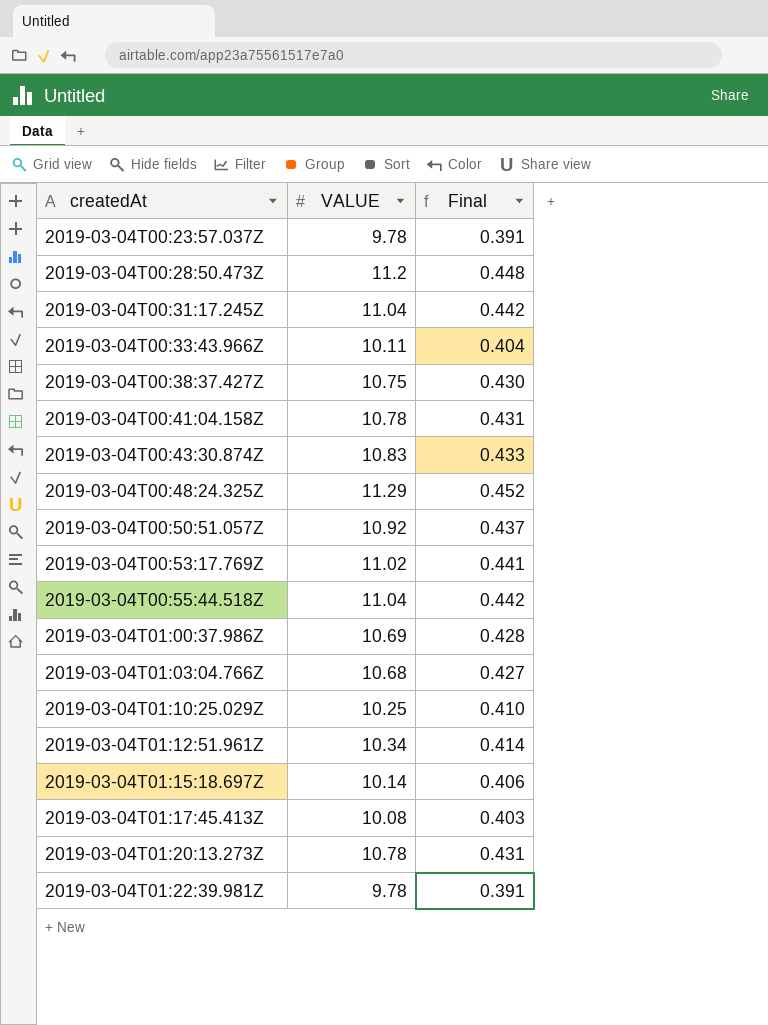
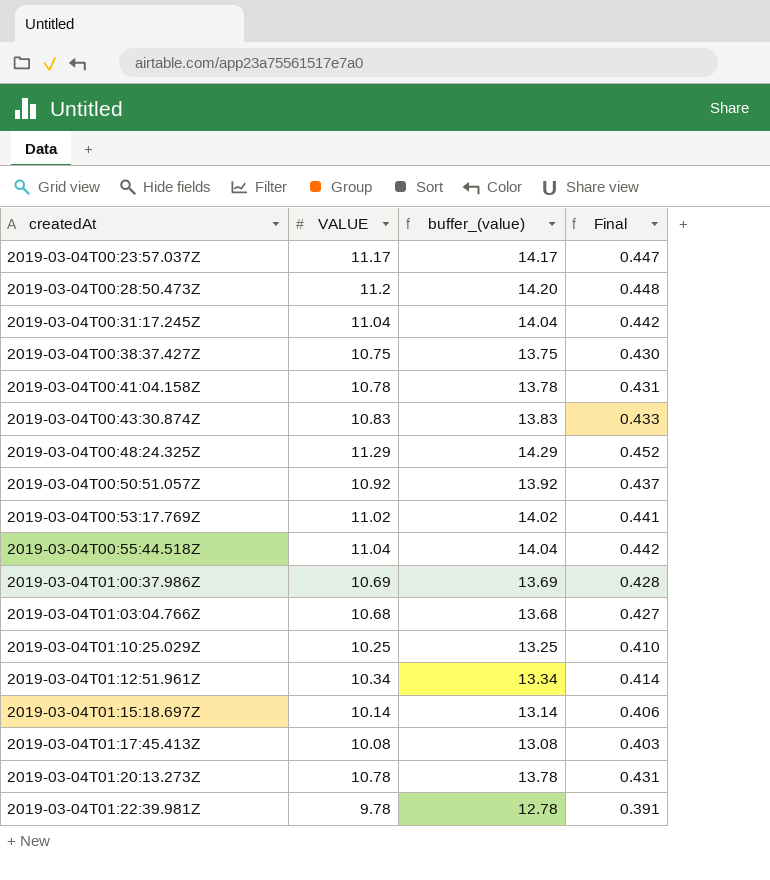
column buffer_(value) | formula: none -> [VALUE] + 3
row 2019-03-04T00:33:43.966Z: 10.11 | 0.404 -> none
2019-03-04T00:23:57.037Z | VALUE: 9.78 -> 11.17
2019-03-04T00:23:57.037Z | Final: 0.391 -> 0.447

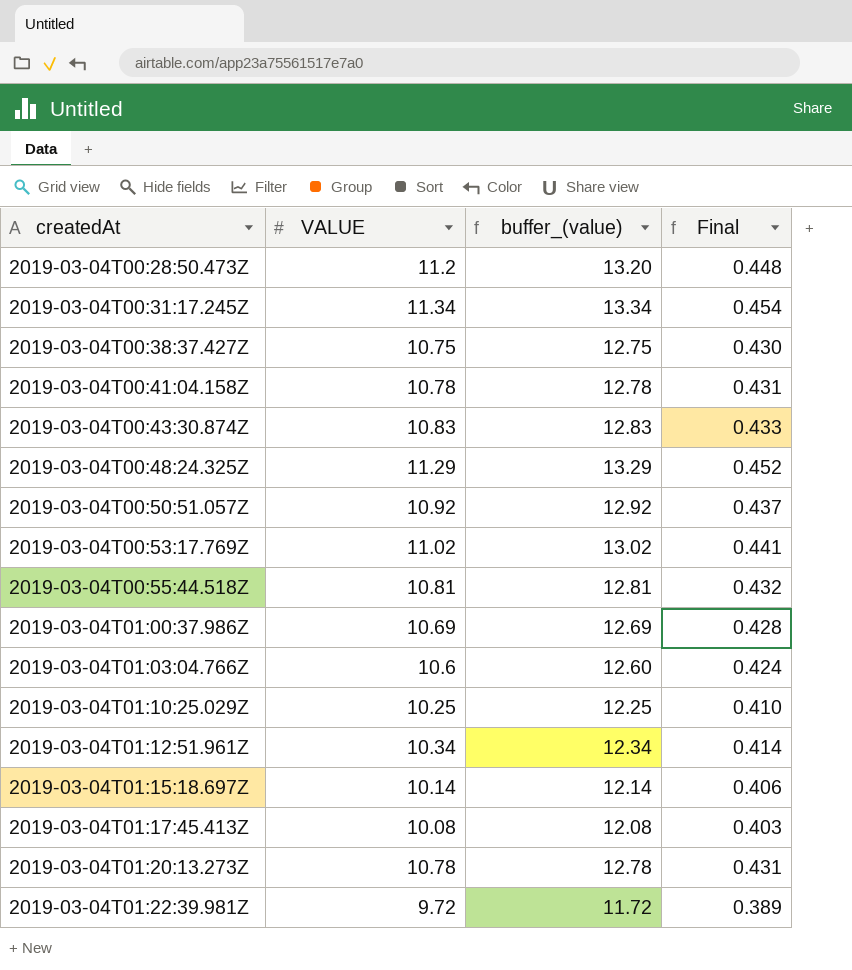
column buffer_(value) | formula: [VALUE] + 3 -> [VALUE] + 2
row 2019-03-04T00:23:57.037Z: 11.17 | 14.17 | 0.447 -> none
2019-03-04T00:31:17.245Z | VALUE: 11.04 -> 11.34
2019-03-04T00:31:17.245Z | Final: 0.442 -> 0.454
2019-03-04T00:55:44.518Z | VALUE: 11.04 -> 10.81
2019-03-04T00:55:44.518Z | Final: 0.442 -> 0.432
2019-03-04T01:03:04.766Z | VALUE: 10.68 -> 10.6
2019-03-04T01:03:04.766Z | Final: 0.427 -> 0.424
2019-03-04T01:22:39.981Z | VALUE: 9.78 -> 9.72
2019-03-04T01:22:39.981Z | Final: 0.391 -> 0.389

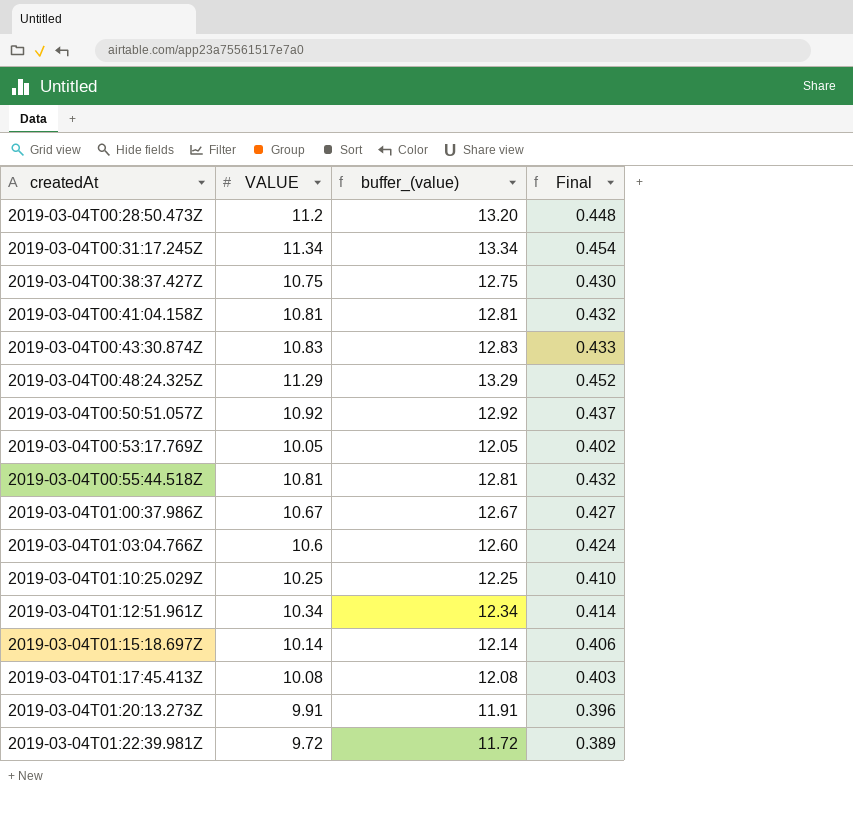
2019-03-04T00:41:04.158Z | VALUE: 10.78 -> 10.81
2019-03-04T00:41:04.158Z | buffer_(value): 12.78 -> 12.81
2019-03-04T00:41:04.158Z | Final: 0.431 -> 0.432
2019-03-04T00:53:17.769Z | VALUE: 11.02 -> 10.05
2019-03-04T00:53:17.769Z | buffer_(value): 13.02 -> 12.05
2019-03-04T00:53:17.769Z | Final: 0.441 -> 0.402
2019-03-04T01:00:37.986Z | VALUE: 10.69 -> 10.67
2019-03-04T01:00:37.986Z | buffer_(value): 12.69 -> 12.67
2019-03-04T01:00:37.986Z | Final: 0.428 -> 0.427
2019-03-04T01:20:13.273Z | VALUE: 10.78 -> 9.91
2019-03-04T01:20:13.273Z | buffer_(value): 12.78 -> 11.91
2019-03-04T01:20:13.273Z | Final: 0.431 -> 0.396

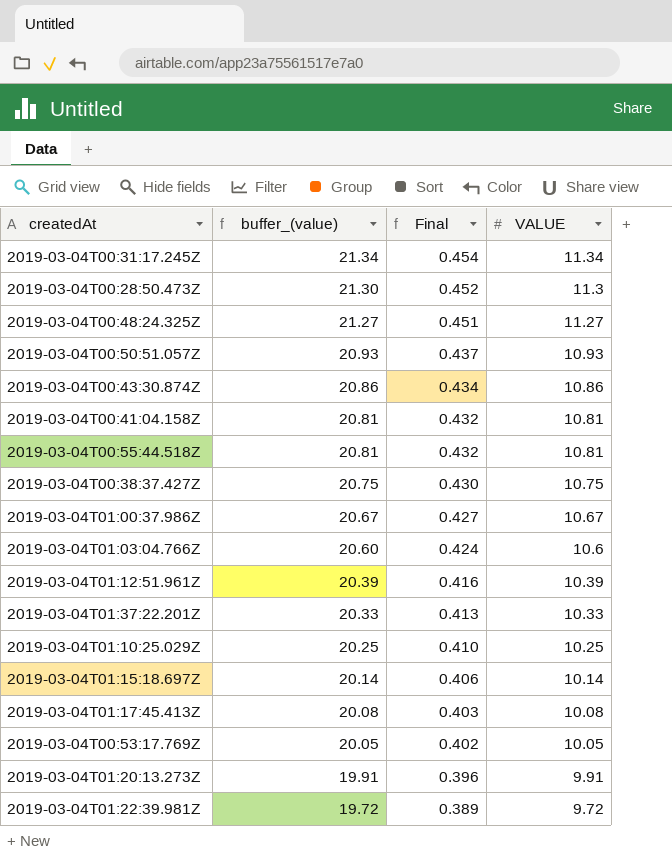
row order: createdAt ascending -> buffer_(value) descending
column buffer_(value) | formula: [VALUE] + 2 -> [VALUE] + 10
column VALUE | position: 2 -> 4
2019-03-04T00:28:50.473Z | Final: 0.448 -> 0.452
2019-03-04T00:28:50.473Z | VALUE: 11.2 -> 11.3
2019-03-04T00:48:24.325Z | Final: 0.452 -> 0.451
2019-03-04T00:48:24.325Z | VALUE: 11.29 -> 11.27
2019-03-04T00:50:51.057Z | VALUE: 10.92 -> 10.93
2019-03-04T00:43:30.874Z | Final: 0.433 -> 0.434
2019-03-04T00:43:30.874Z | VALUE: 10.83 -> 10.86
2019-03-04T01:12:51.961Z | Final: 0.414 -> 0.416
2019-03-04T01:12:51.961Z | VALUE: 10.34 -> 10.39
row 2019-03-04T01:37:22.201Z: none -> 20.33 | 0.413 | 10.33

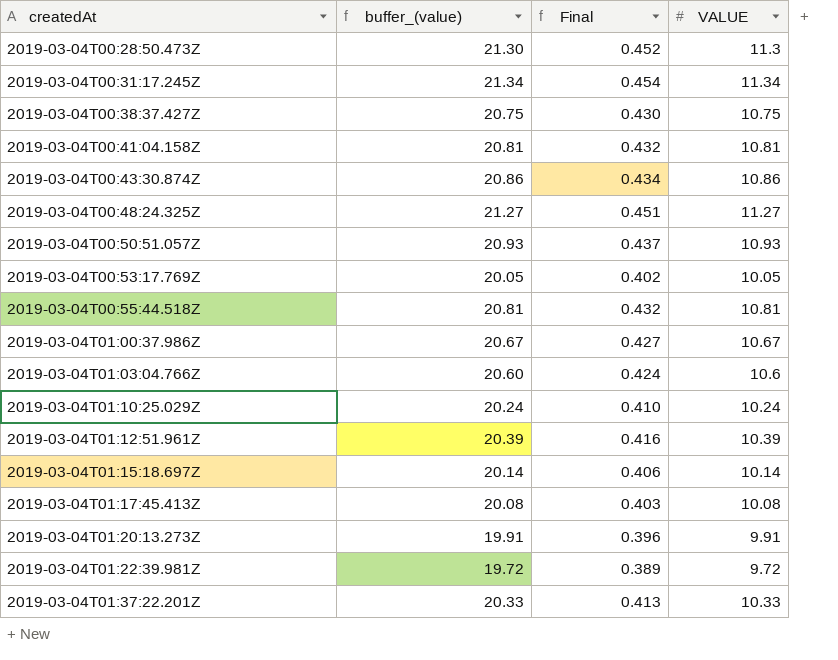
row order: buffer_(value) descending -> createdAt ascending
2019-03-04T01:10:25.029Z | buffer_(value): 20.25 -> 20.24
2019-03-04T01:10:25.029Z | VALUE: 10.25 -> 10.24

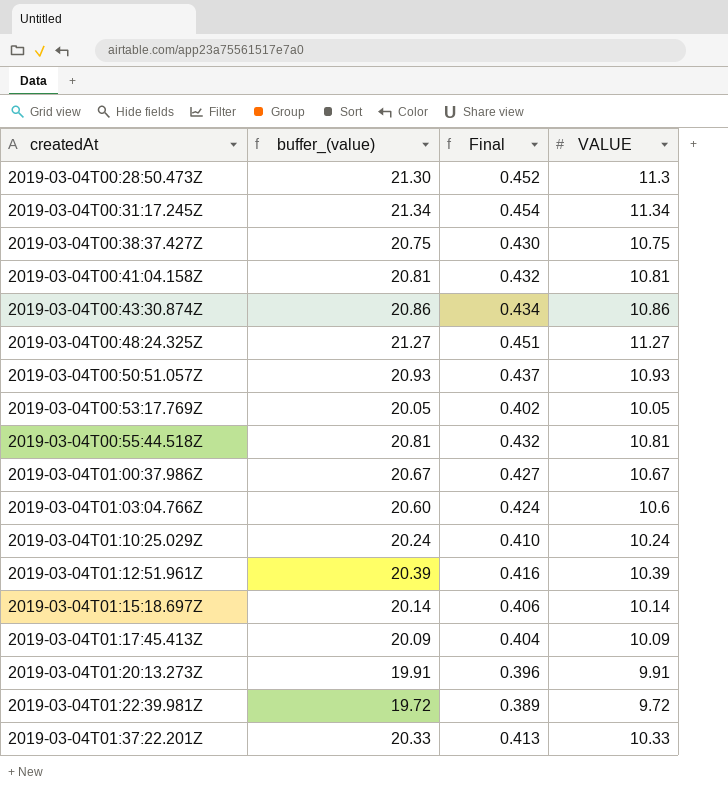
2019-03-04T01:17:45.413Z | buffer_(value): 20.08 -> 20.09
2019-03-04T01:17:45.413Z | Final: 0.403 -> 0.404
2019-03-04T01:17:45.413Z | VALUE: 10.08 -> 10.09

